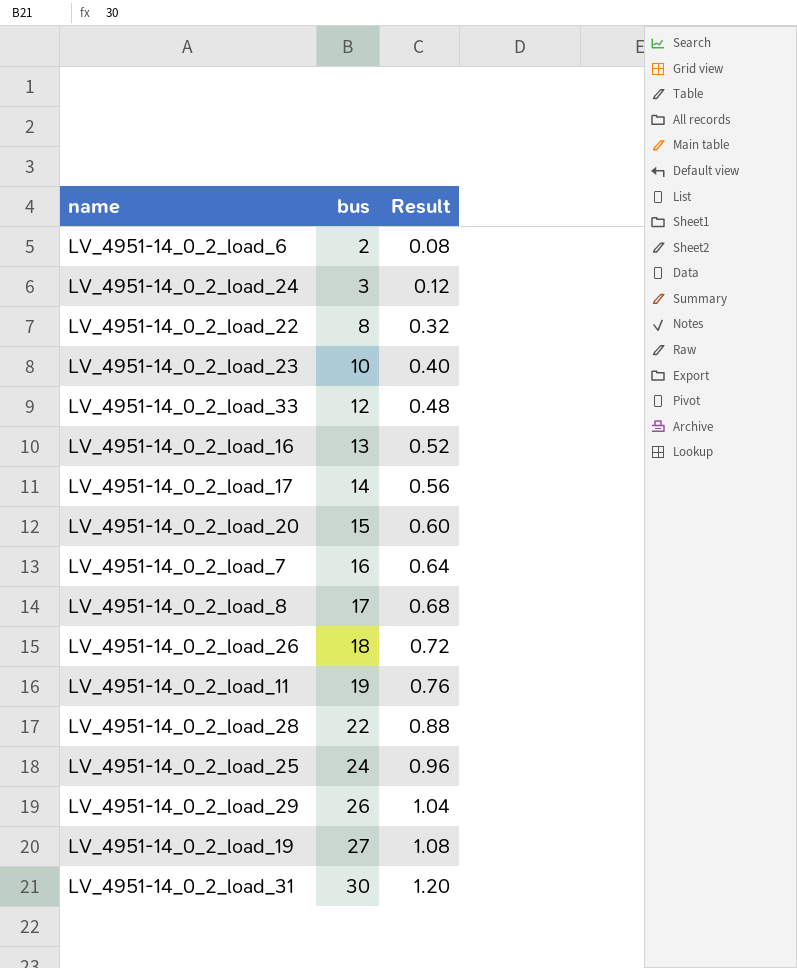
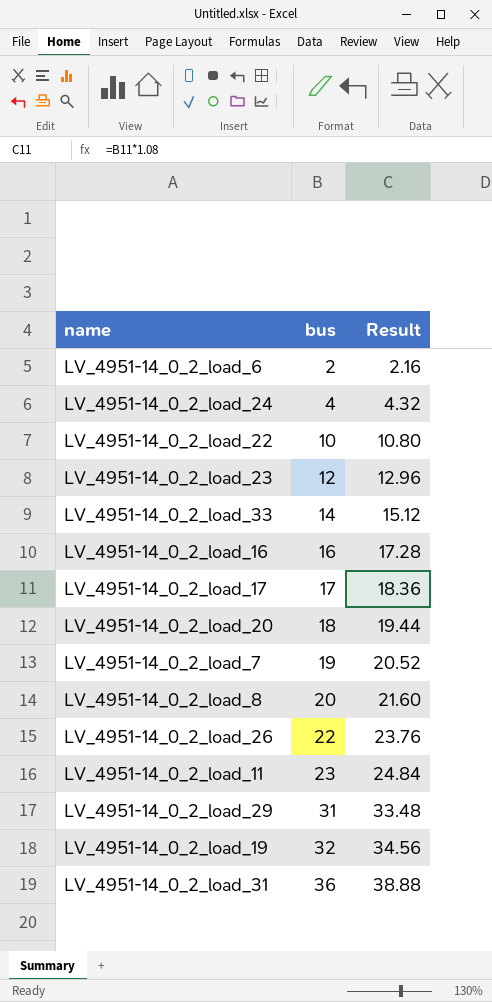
column Result | formula: [bus] * 0.04 -> [bus] * 1.08
row LV_4951-14_0_2_load_28: 22 | 0.88 -> none
row LV_4951-14_0_2_load_25: 24 | 0.96 -> none
LV_4951-14_0_2_load_24 | bus: 3 -> 4
LV_4951-14_0_2_load_22 | bus: 8 -> 10
LV_4951-14_0_2_load_23 | bus: 10 -> 12
LV_4951-14_0_2_load_33 | bus: 12 -> 14
LV_4951-14_0_2_load_16 | bus: 13 -> 16
LV_4951-14_0_2_load_17 | bus: 14 -> 17
LV_4951-14_0_2_load_20 | bus: 15 -> 18
LV_4951-14_0_2_load_7 | bus: 16 -> 19
LV_4951-14_0_2_load_8 | bus: 17 -> 20
LV_4951-14_0_2_load_26 | bus: 18 -> 22
LV_4951-14_0_2_load_11 | bus: 19 -> 23
LV_4951-14_0_2_load_29 | bus: 26 -> 31
LV_4951-14_0_2_load_19 | bus: 27 -> 32
LV_4951-14_0_2_load_31 | bus: 30 -> 36

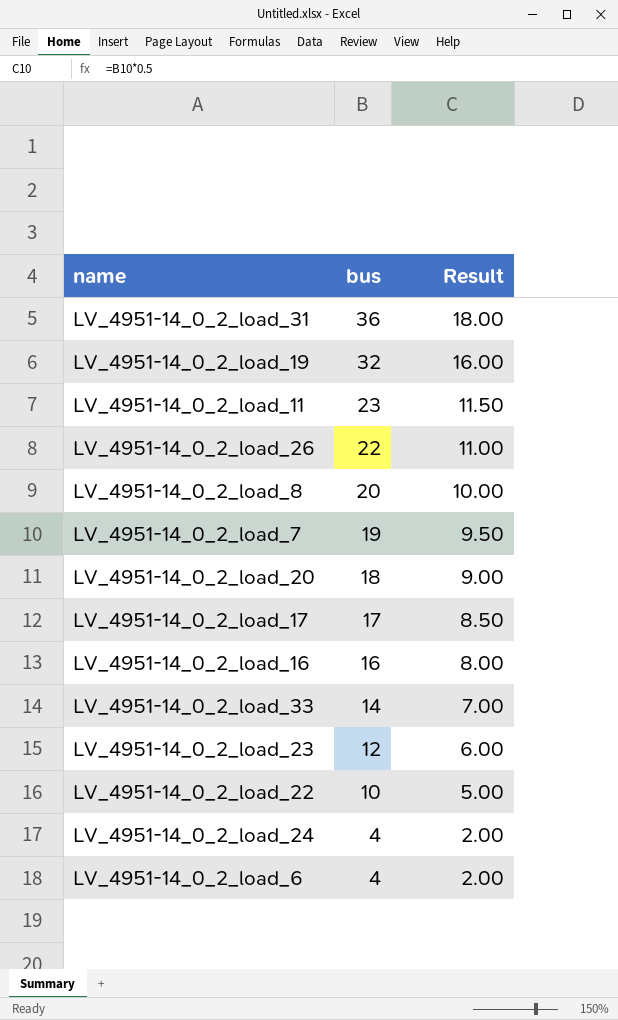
row order: bus ascending -> bus descending
column Result | formula: [bus] * 1.08 -> [bus] * 0.5
row LV_4951-14_0_2_load_29: 31 | 33.48 -> none
LV_4951-14_0_2_load_6 | bus: 2 -> 4

